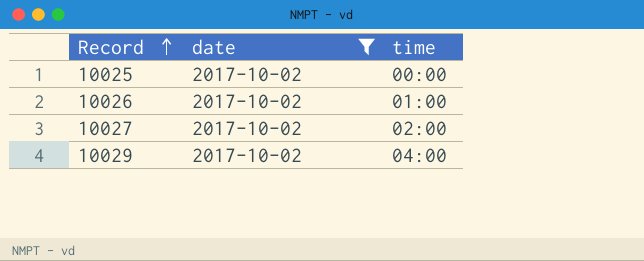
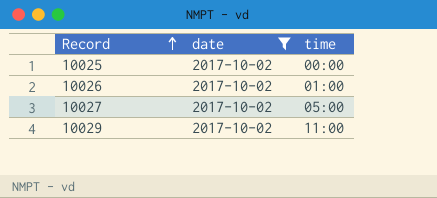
10027 | time: 02:00 -> 05:00
10029 | time: 04:00 -> 11:00

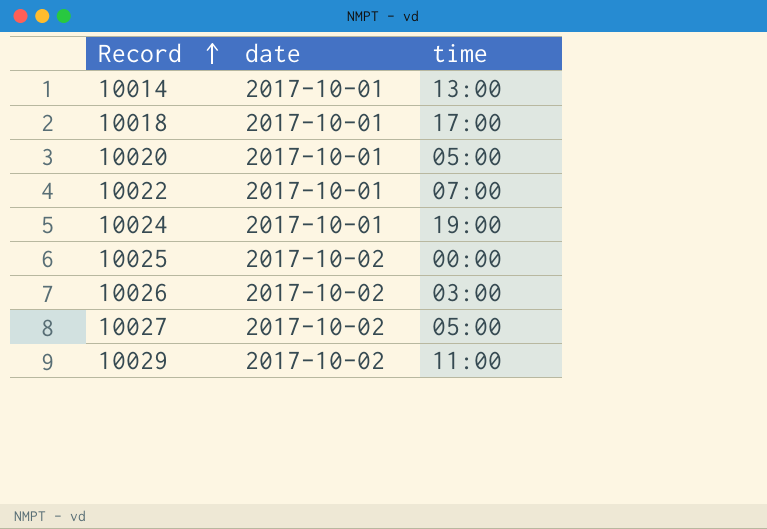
filter: date = 2017-10-02 -> none
10026 | time: 01:00 -> 03:00

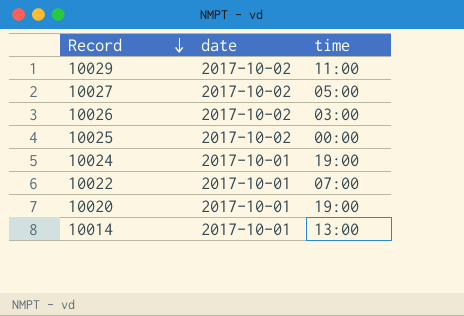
row order: Record ascending -> Record descending
row 10018: 2017-10-01 | 17:00 -> none
10020 | time: 05:00 -> 19:00

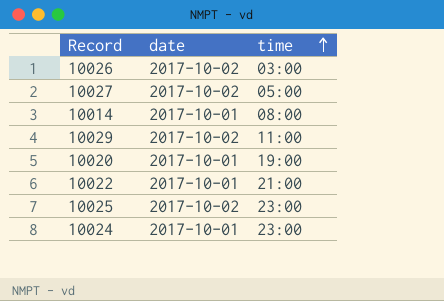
row order: Record descending -> time ascending
10014 | time: 13:00 -> 08:00
10022 | time: 07:00 -> 21:00
10025 | time: 00:00 -> 23:00
10024 | time: 19:00 -> 23:00

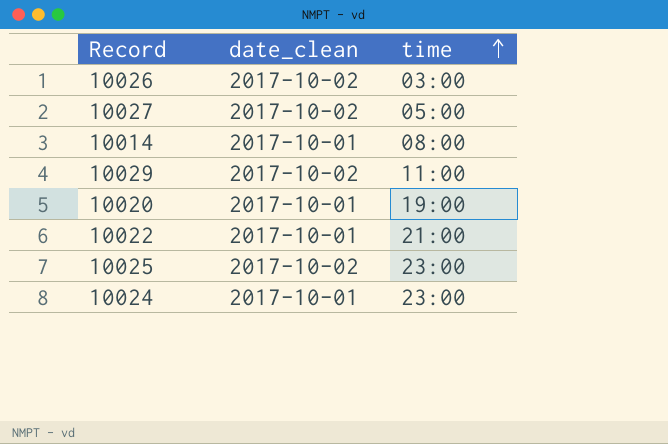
column name: date -> date_clean

